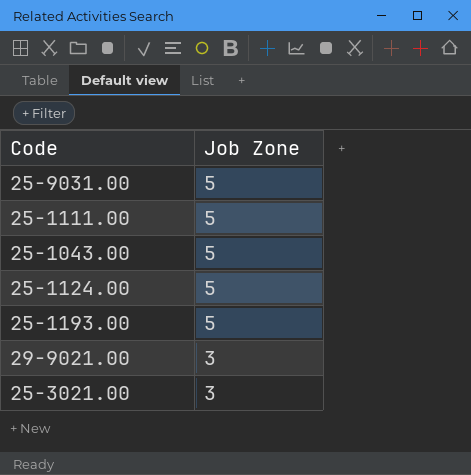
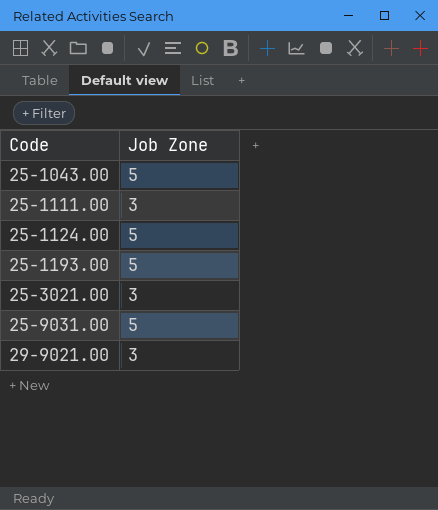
row order: Job Zone descending -> Code ascending
25-1111.00 | Job Zone: 5 -> 3

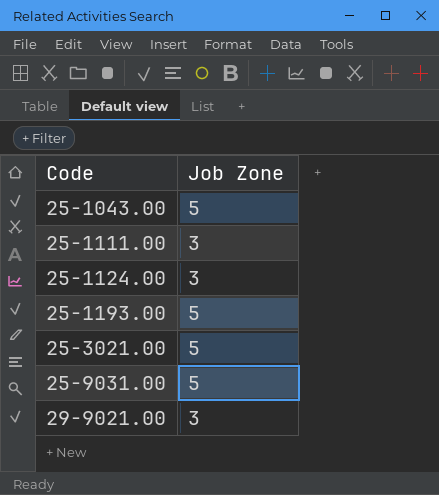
25-1124.00 | Job Zone: 5 -> 3
25-3021.00 | Job Zone: 3 -> 5

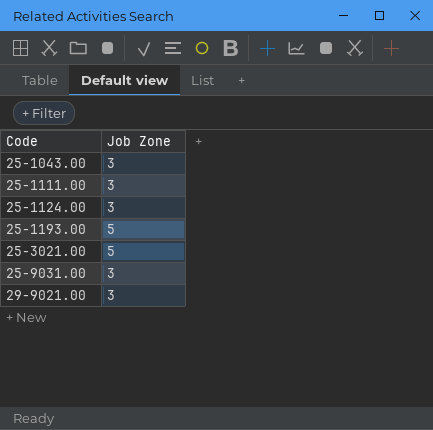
25-1043.00 | Job Zone: 5 -> 3
25-9031.00 | Job Zone: 5 -> 3

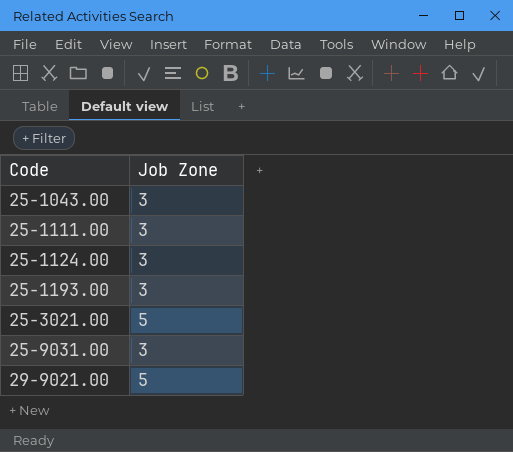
25-1193.00 | Job Zone: 5 -> 3
29-9021.00 | Job Zone: 3 -> 5

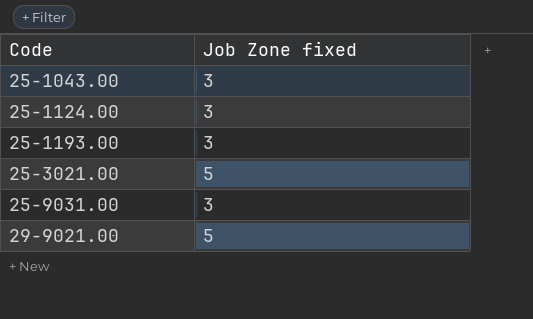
column name: Job Zone -> Job Zone fixed
row 25-1111.00: 3 -> none

